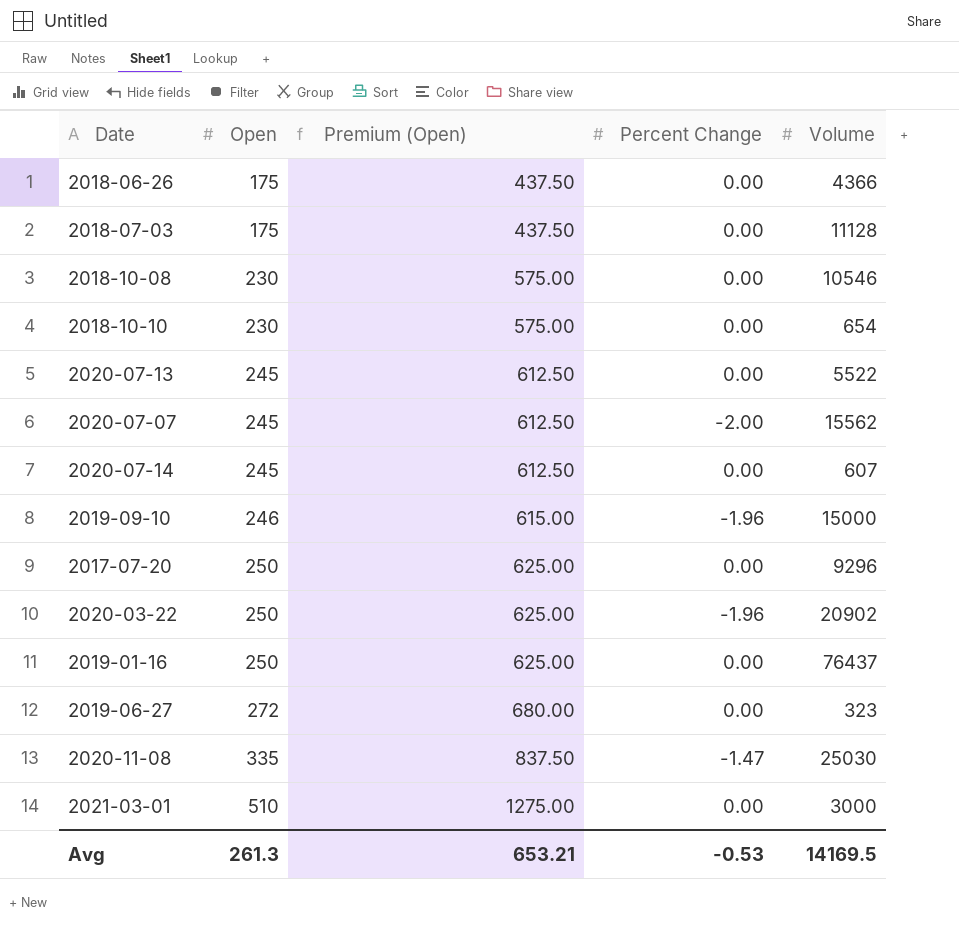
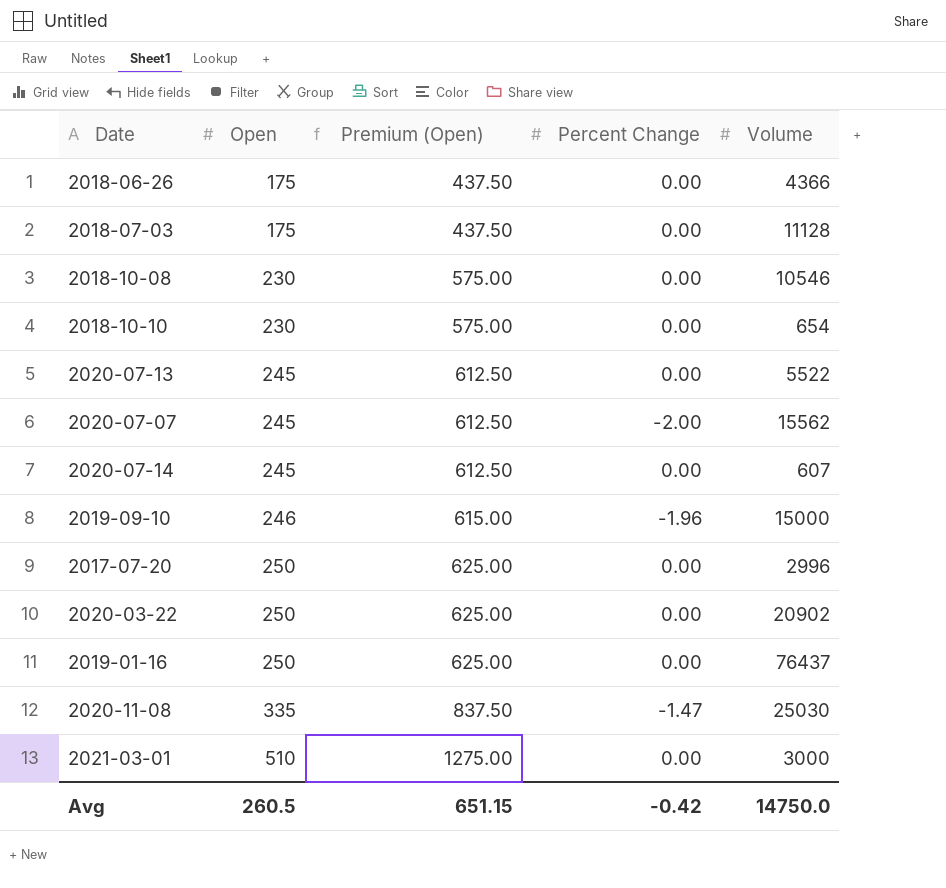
row 2019-06-27: 272 | 680.00 | 0.00 | 323 -> none
2017-07-20 | Volume: 9296 -> 2996
2020-03-22 | Percent Change: -1.96 -> 0.00
Avg | Open: 261.3 -> 260.5
Avg | Premium (Open): 653.21 -> 651.15
Avg | Percent Change: -0.53 -> -0.42
Avg | Volume: 14169.5 -> 14750.0

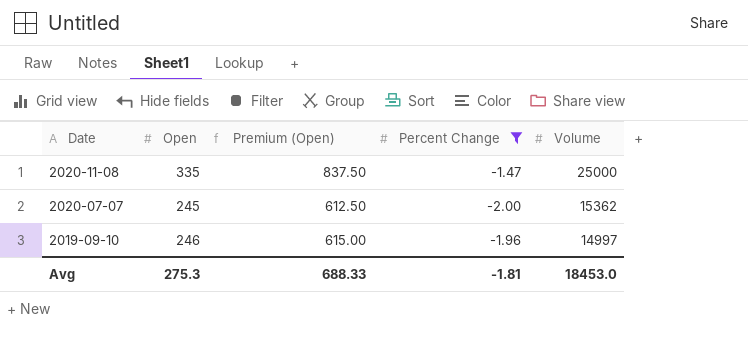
filter: none -> Percent Change != 0.00
row order: Open ascending -> Date descending
2020-11-08 | Volume: 25030 -> 25000
2020-07-07 | Volume: 15562 -> 15362
2019-09-10 | Volume: 15000 -> 14997
Avg | Open: 260.5 -> 275.3
Avg | Premium (Open): 651.15 -> 688.33
Avg | Percent Change: -0.42 -> -1.81
Avg | Volume: 14750.0 -> 18453.0

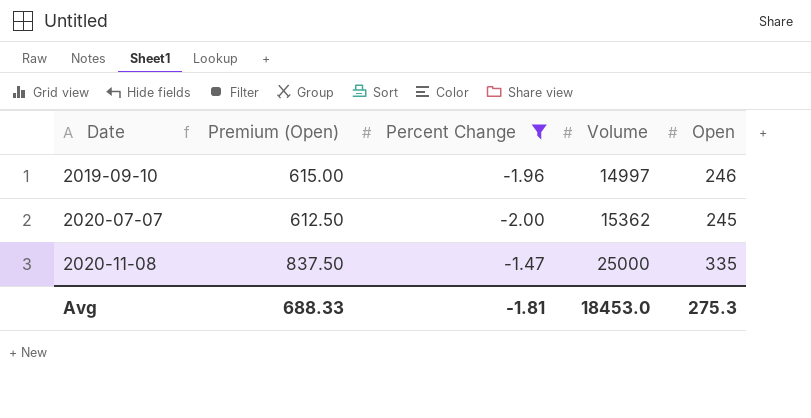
row order: Date descending -> Date ascending
column Open | position: 2 -> 5

